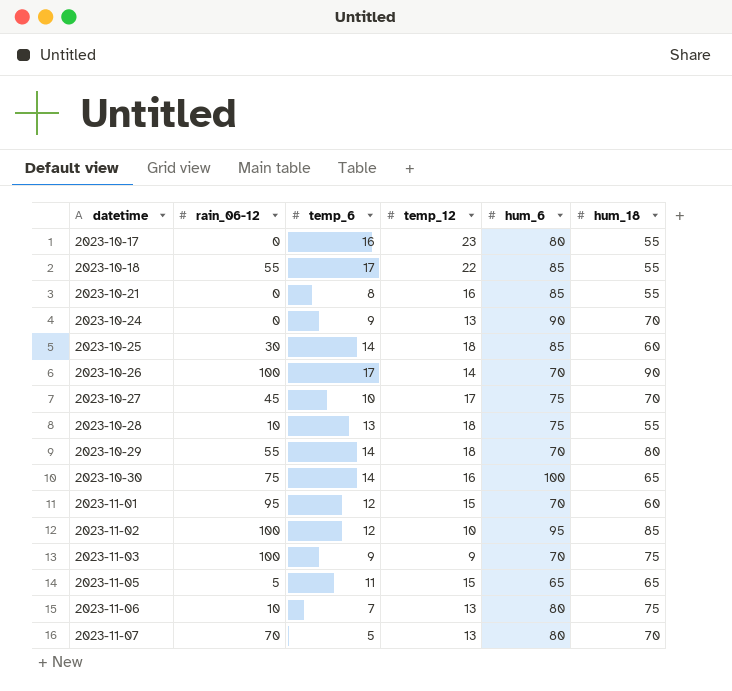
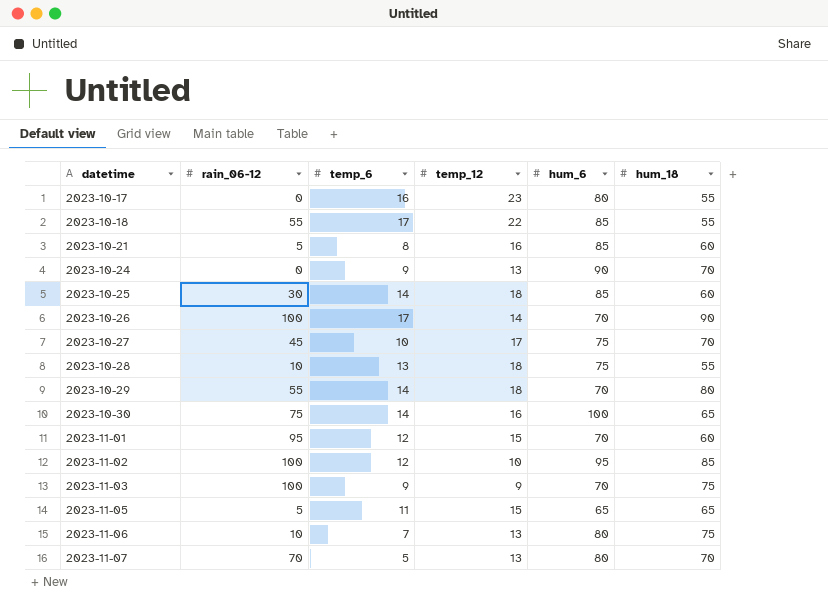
2023-10-21 | rain_06-12: 0 -> 5
2023-10-21 | hum_18: 55 -> 60

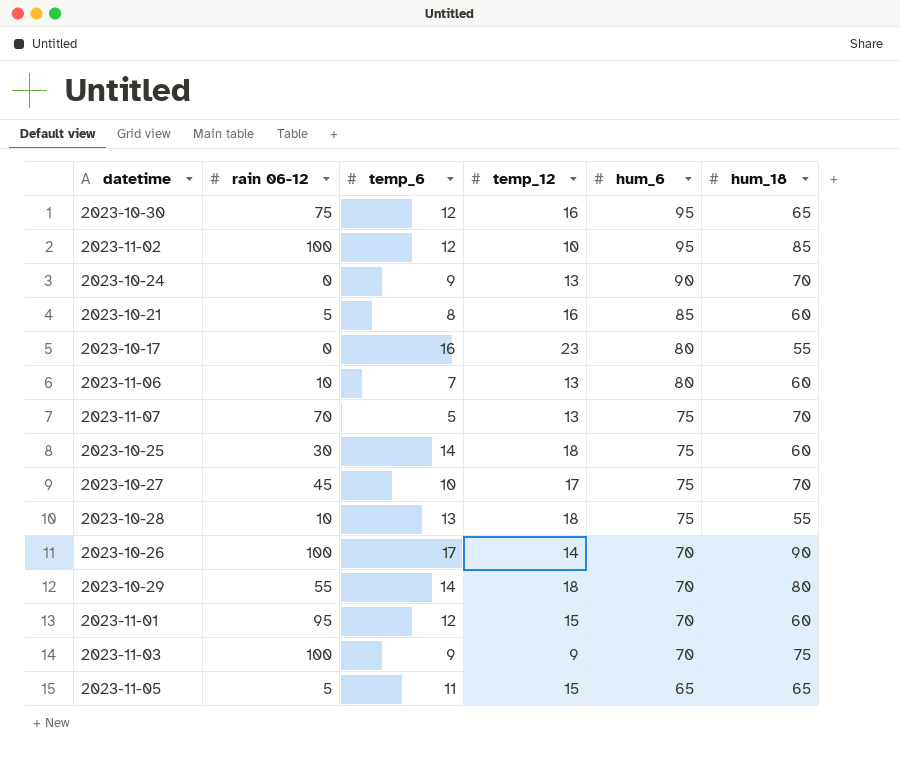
row order: datetime ascending -> hum_6 descending
column name: rain_06-12 -> rain 06-12
row 2023-10-18: 55 | 17 | 22 | 85 | 55 -> none
2023-10-30 | temp_6: 14 -> 12
2023-10-30 | hum_6: 100 -> 95
2023-11-06 | hum_18: 75 -> 60
2023-11-07 | hum_6: 80 -> 75
2023-10-25 | hum_6: 85 -> 75

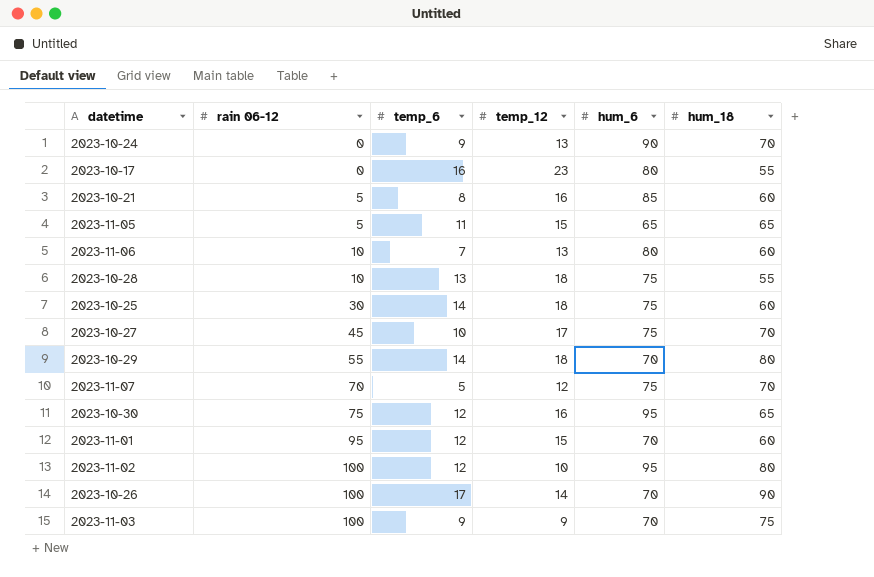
row order: hum_6 descending -> rain 06-12 ascending
2023-11-07 | temp_12: 13 -> 12
2023-11-02 | hum_18: 85 -> 80

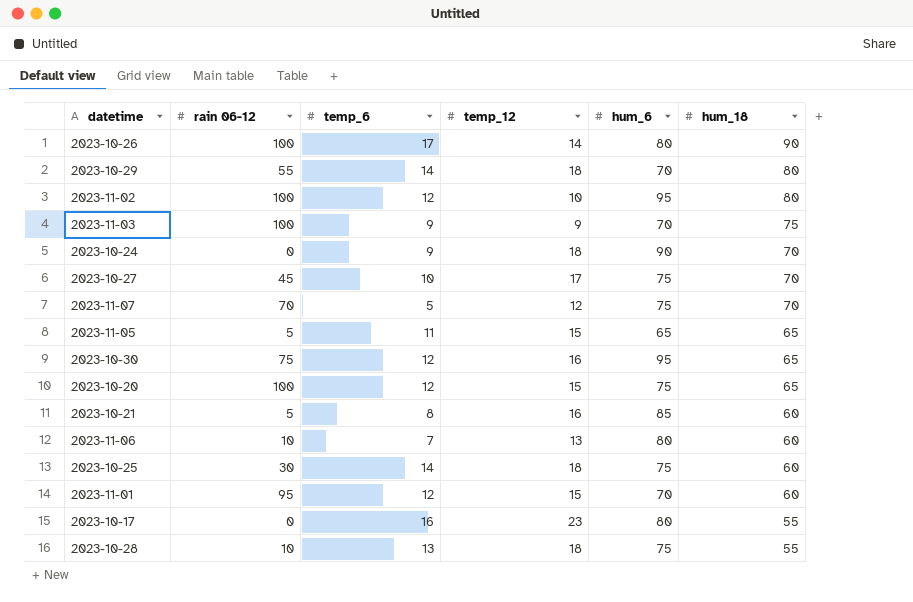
row order: rain 06-12 ascending -> hum_18 descending
2023-10-26 | hum_6: 70 -> 80
2023-10-24 | temp_12: 13 -> 18
row 2023-10-20: none -> 100 | 12 | 15 | 75 | 65

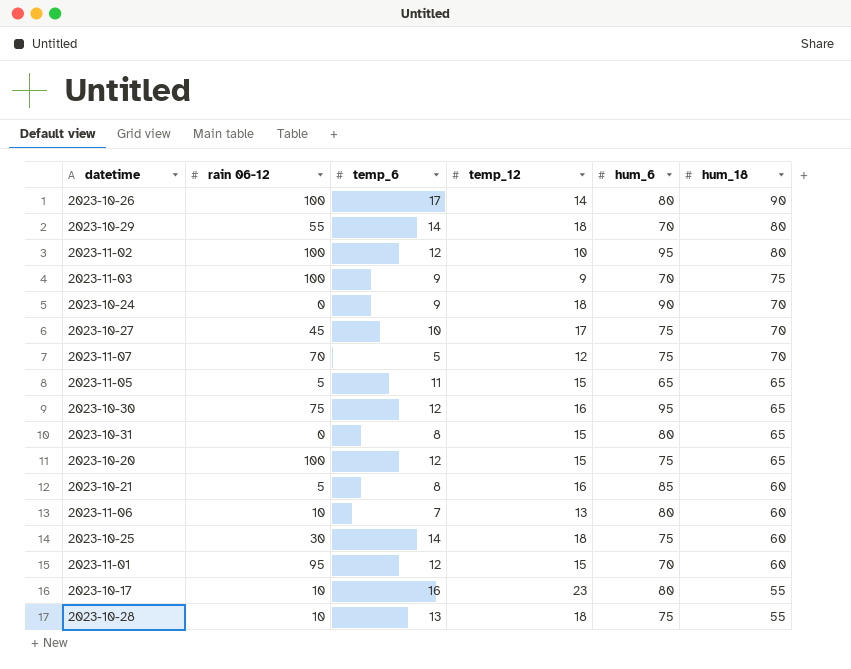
row 2023-10-31: none -> 0 | 8 | 15 | 80 | 65
2023-10-17 | rain 06-12: 0 -> 10

